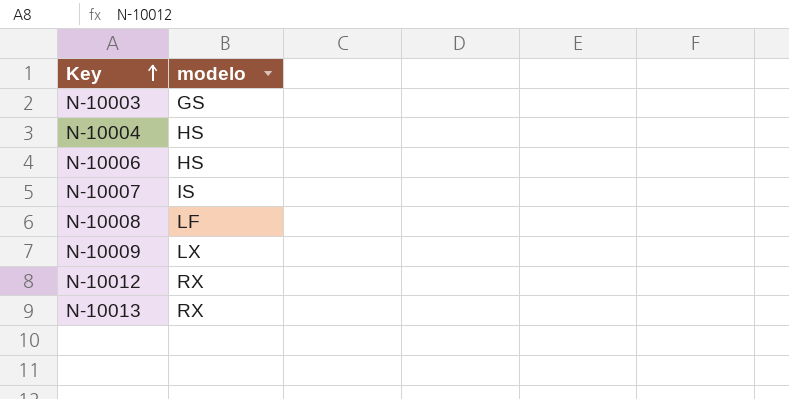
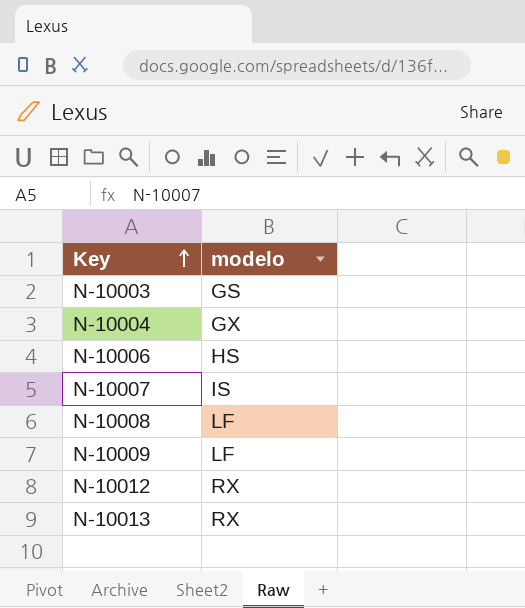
N-10004 | modelo: HS -> GX
N-10009 | modelo: LX -> LF

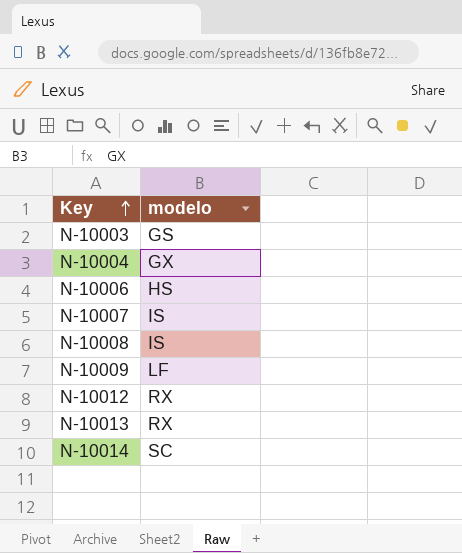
N-10008 | modelo: LF -> IS
row N-10014: none -> SC

